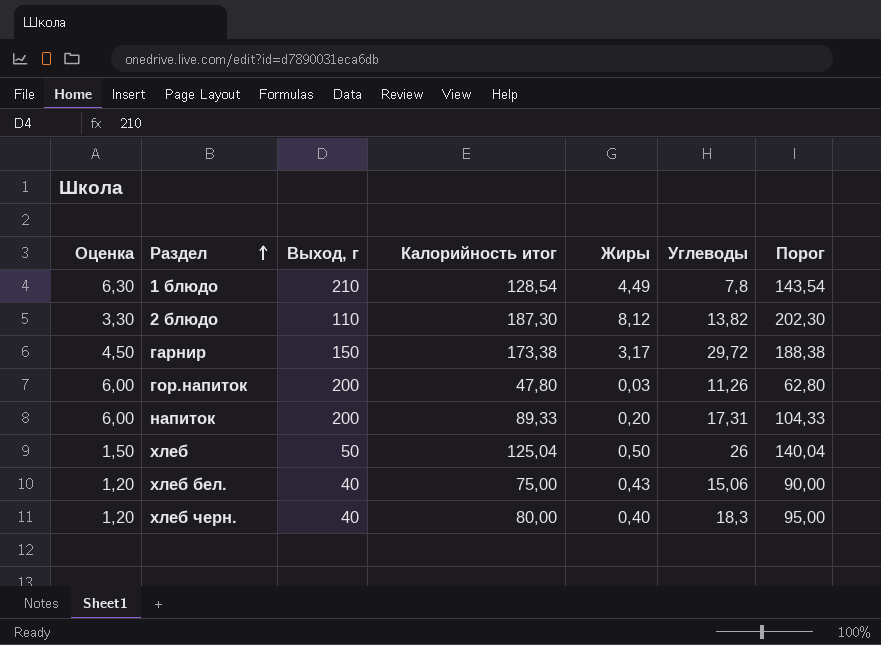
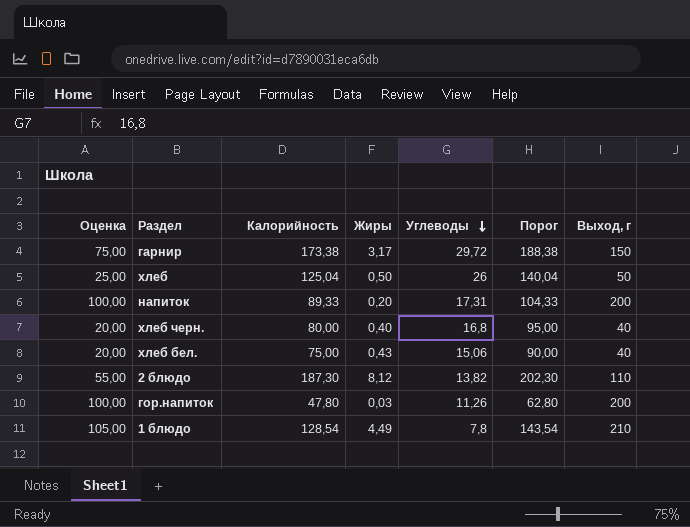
row order: Раздел ascending -> Углеводы descending
column Оценка | formula: [Выход, г] * 0,03 -> [Выход, г] * 0,5
column name: Калорийность итог -> Калорийность
column Выход, г | position: 3 -> 7
хлеб черн. | Углеводы: 18,3 -> 16,8

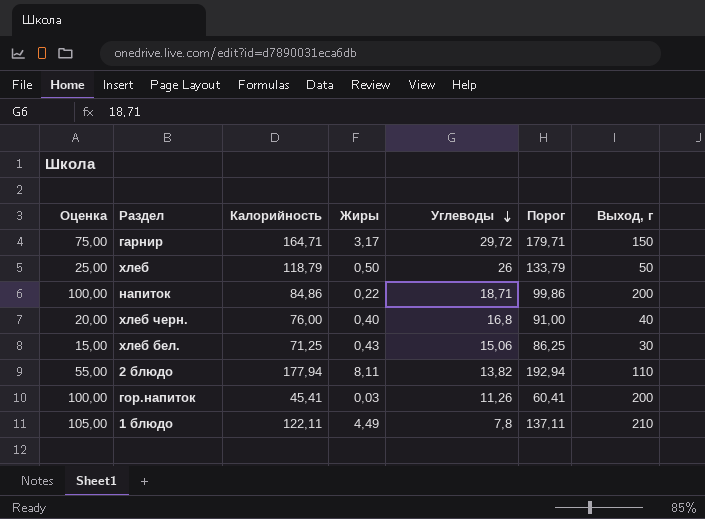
гарнир | Калорийность: 173,38 -> 164,71
гарнир | Порог: 188,38 -> 179,71
хлеб | Калорийность: 125,04 -> 118,79
хлеб | Порог: 140,04 -> 133,79
напиток | Калорийность: 89,33 -> 84,86
напиток | Жиры: 0,20 -> 0,22
напиток | Углеводы: 17,31 -> 18,71
напиток | Порог: 104,33 -> 99,86
хлеб черн. | Калорийность: 80,00 -> 76,00
хлеб черн. | Порог: 95,00 -> 91,00
хлеб бел. | Оценка: 20,00 -> 15,00
хлеб бел. | Калорийность: 75,00 -> 71,25
хлеб бел. | Порог: 90,00 -> 86,25
хлеб бел. | Выход, г: 40 -> 30
2 блюдо | Калорийность: 187,30 -> 177,94
2 блюдо | Жиры: 8,12 -> 8,11
2 блюдо | Порог: 202,30 -> 192,94
гор.напиток | Калорийность: 47,80 -> 45,41
гор.напиток | Порог: 62,80 -> 60,41
1 блюдо | Калорийность: 128,54 -> 122,11
1 блюдо | Порог: 143,54 -> 137,11

